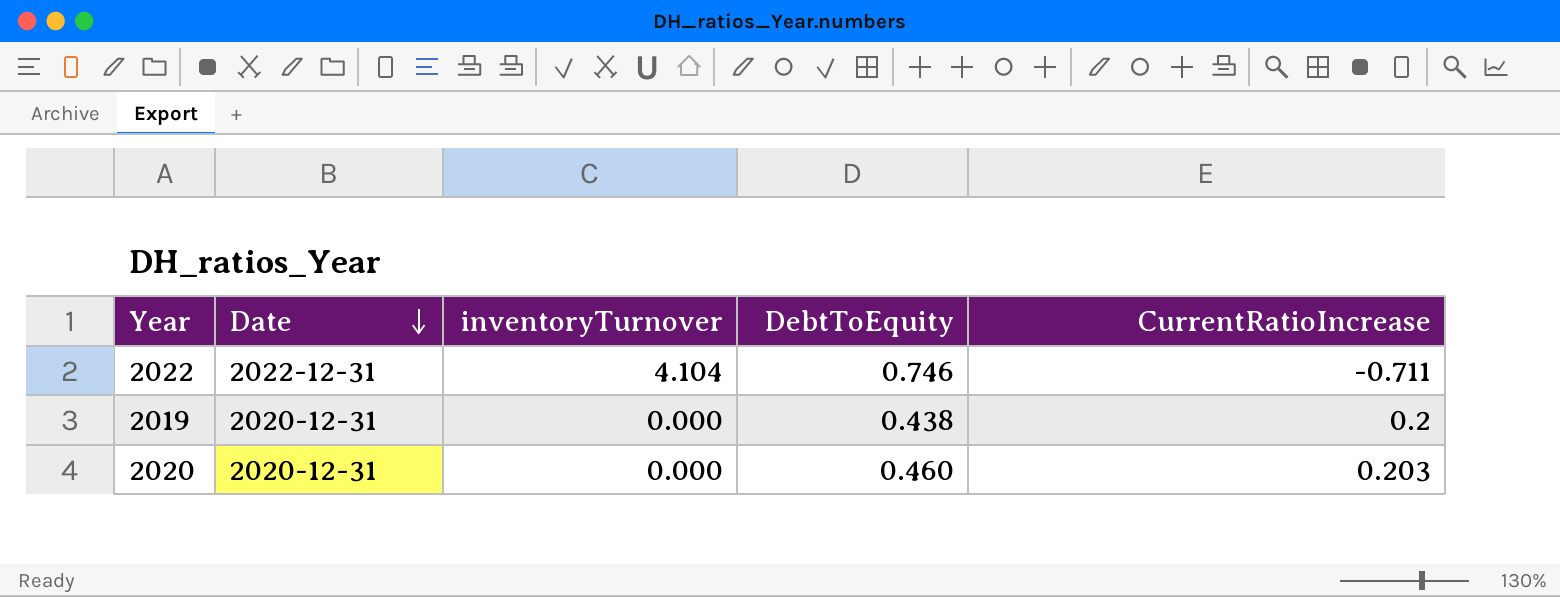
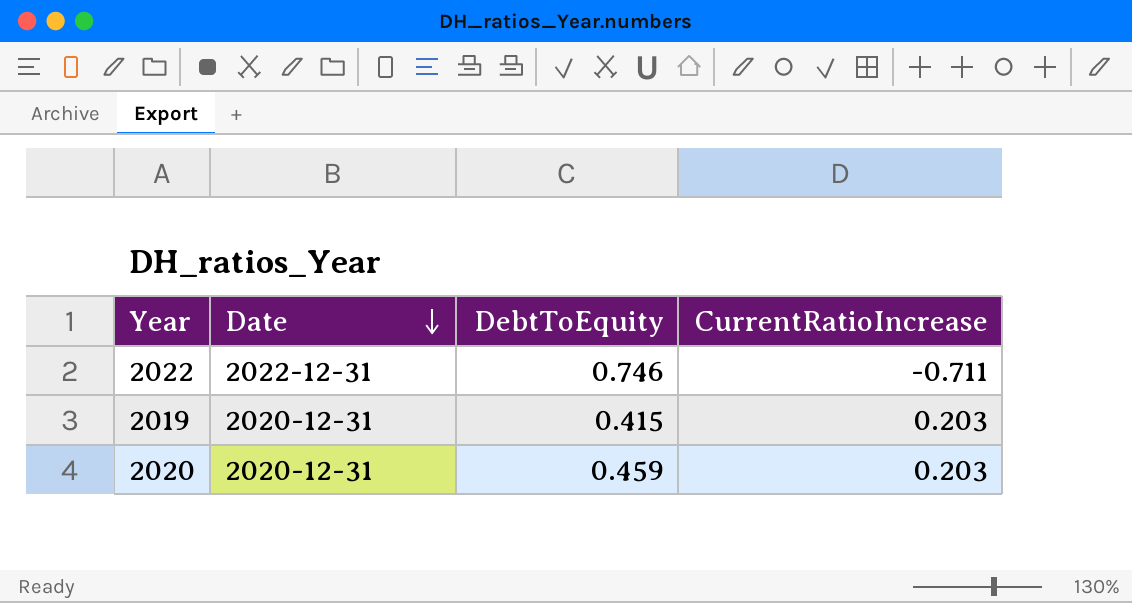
column inventoryTurnover | position: 3 -> none
2019 | DebtToEquity: 0.438 -> 0.415
2019 | CurrentRatioIncrease: 0.2 -> 0.203
2020 | DebtToEquity: 0.460 -> 0.459

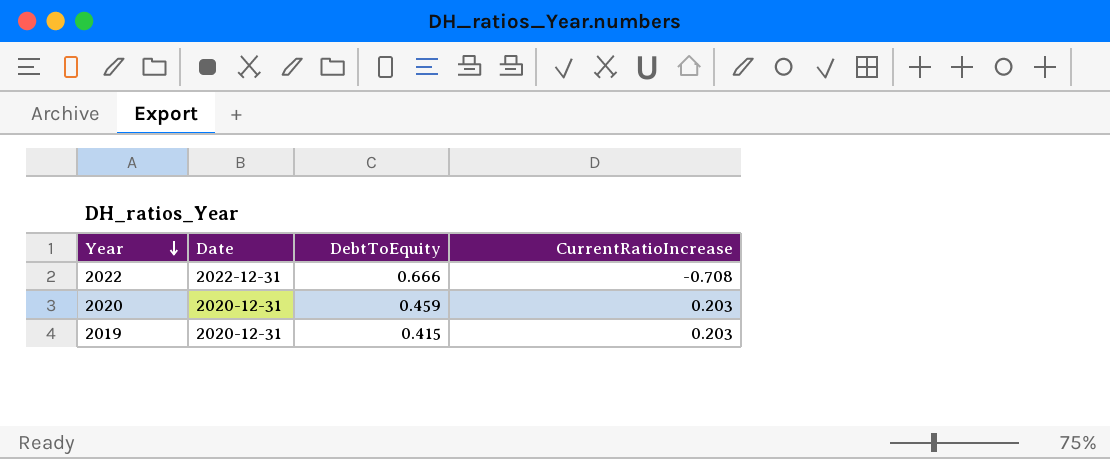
row order: Date descending -> Year descending
2022 | DebtToEquity: 0.746 -> 0.666
2022 | CurrentRatioIncrease: -0.711 -> -0.708

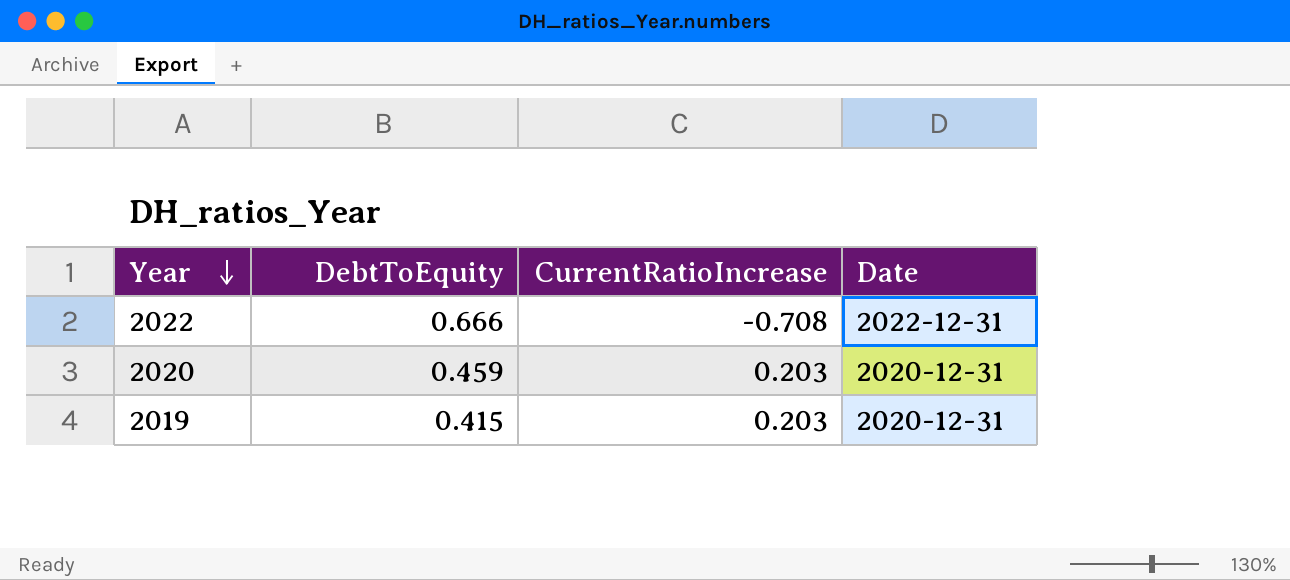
column Date | position: 2 -> 4

